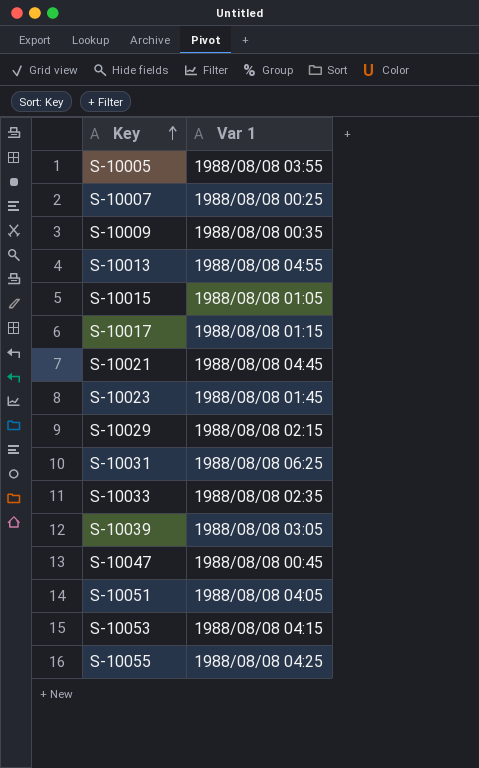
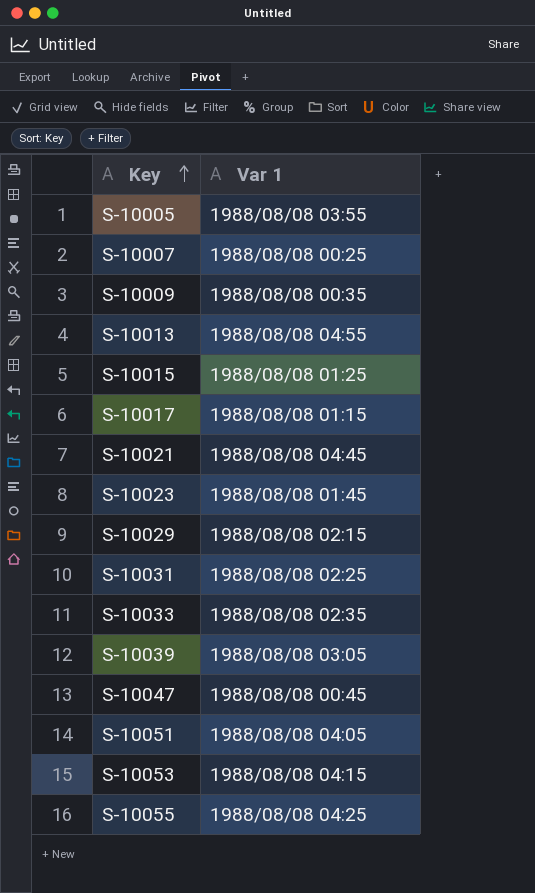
S-10015 | Var 1: 1988/08/08 01:05 -> 1988/08/08 01:25
S-10031 | Var 1: 1988/08/08 06:25 -> 1988/08/08 02:25

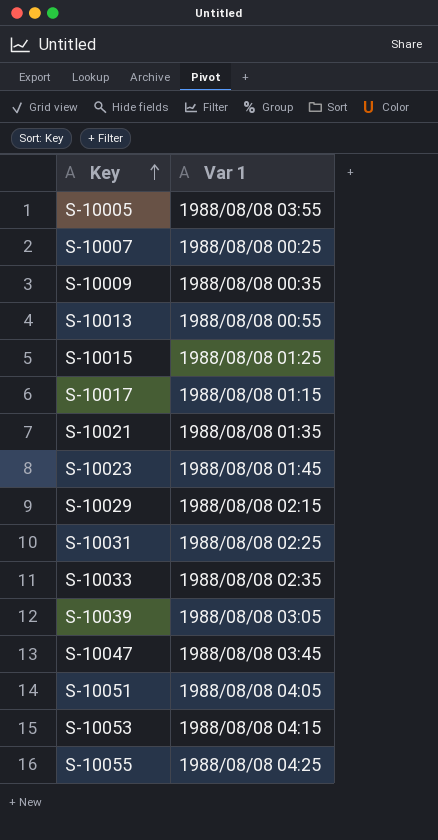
S-10013 | Var 1: 1988/08/08 04:55 -> 1988/08/08 00:55
S-10021 | Var 1: 1988/08/08 04:45 -> 1988/08/08 01:35
S-10047 | Var 1: 1988/08/08 00:45 -> 1988/08/08 03:45

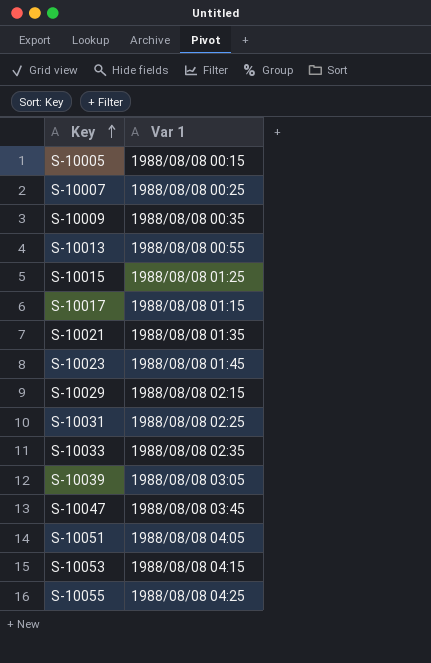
S-10005 | Var 1: 1988/08/08 03:55 -> 1988/08/08 00:15

